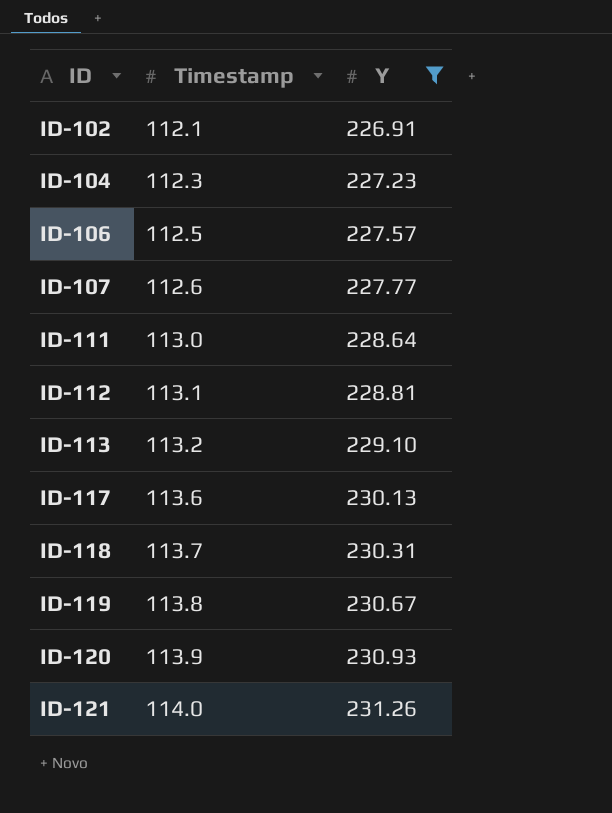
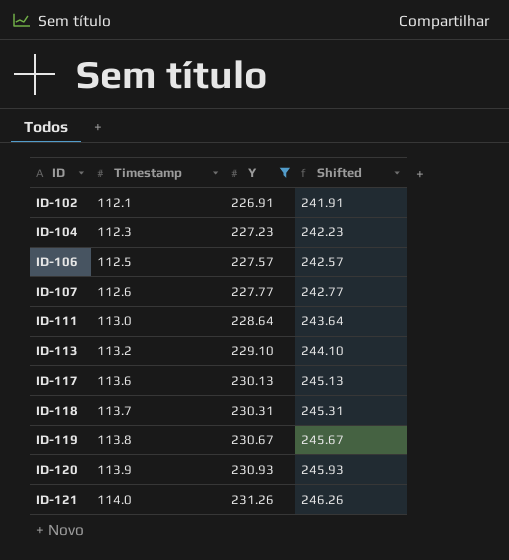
column Shifted | formula: none -> [Y] + 15
row ID-112: 113.1 | 228.81 -> none

